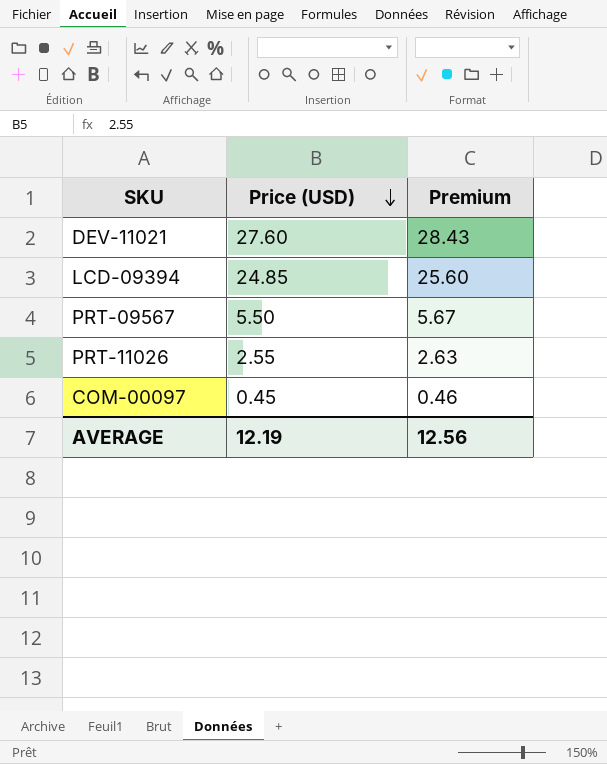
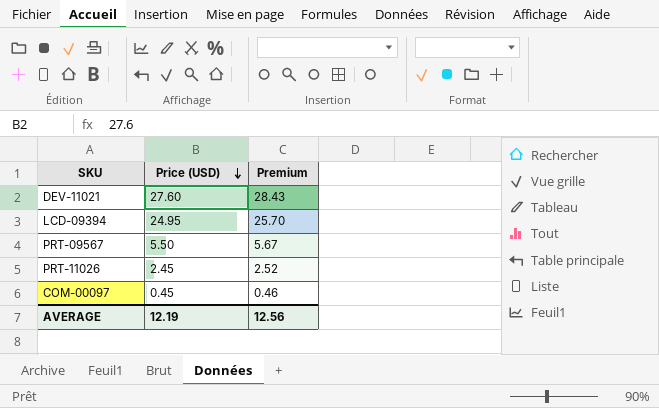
LCD-09394 | Price (USD): 24.85 -> 24.95
LCD-09394 | Premium: 25.60 -> 25.70
PRT-11026 | Price (USD): 2.55 -> 2.45
PRT-11026 | Premium: 2.63 -> 2.52

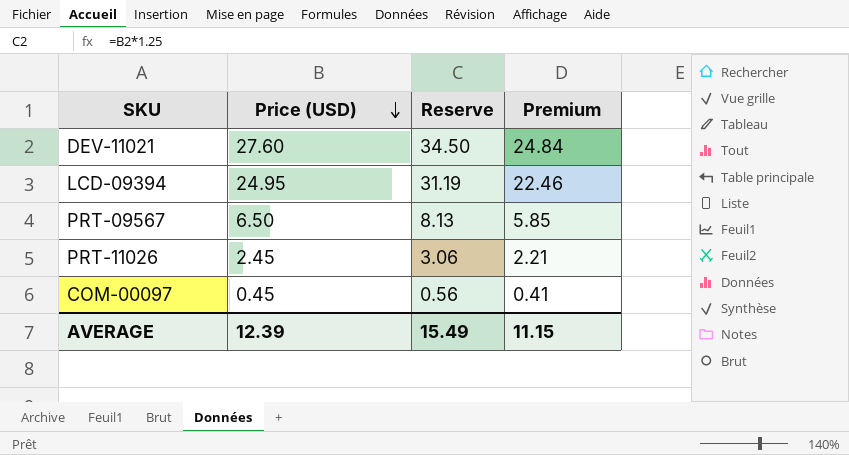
column Reserve | formula: none -> [Price (USD)] * 1.25
column Premium | formula: [Price (USD)] * 1.03 -> [Price (USD)] * 0.9
PRT-09567 | Price (USD): 5.50 -> 6.50
AVERAGE | Price (USD): 12.19 -> 12.39
AVERAGE | Premium: 12.56 -> 11.15

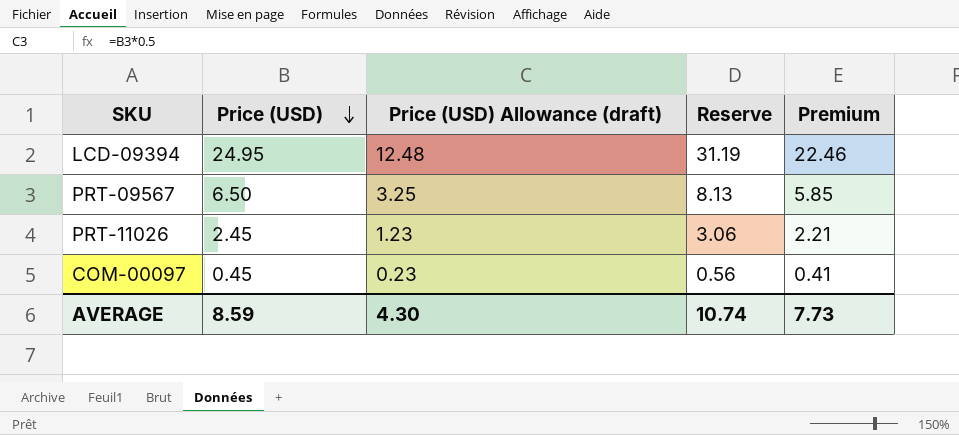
column Price (USD) Allowance (draft) | formula: none -> [Price (USD)] * 0.5
row DEV-11021: 27.60 | 34.50 | 24.84 -> none
AVERAGE | Price (USD): 12.39 -> 8.59
AVERAGE | Reserve: 15.49 -> 10.74
AVERAGE | Premium: 11.15 -> 7.73

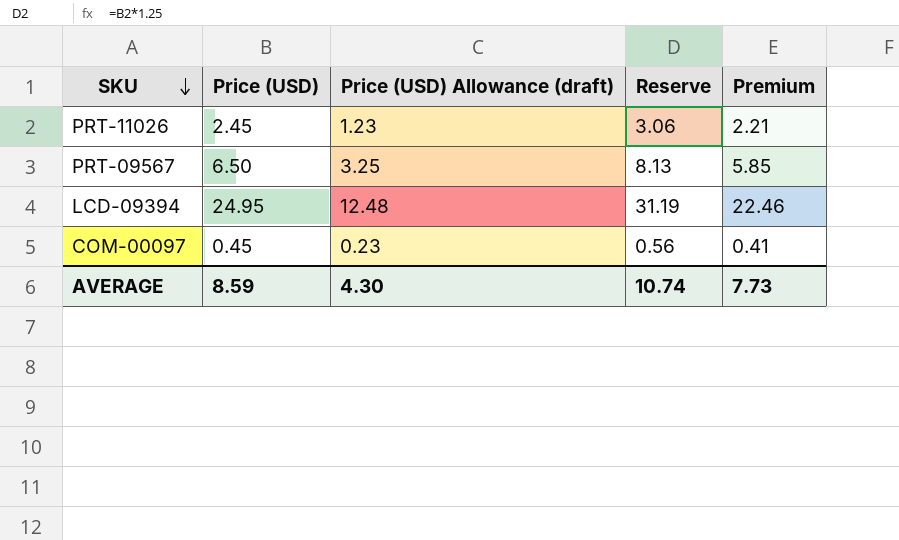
row order: Price (USD) descending -> SKU descending

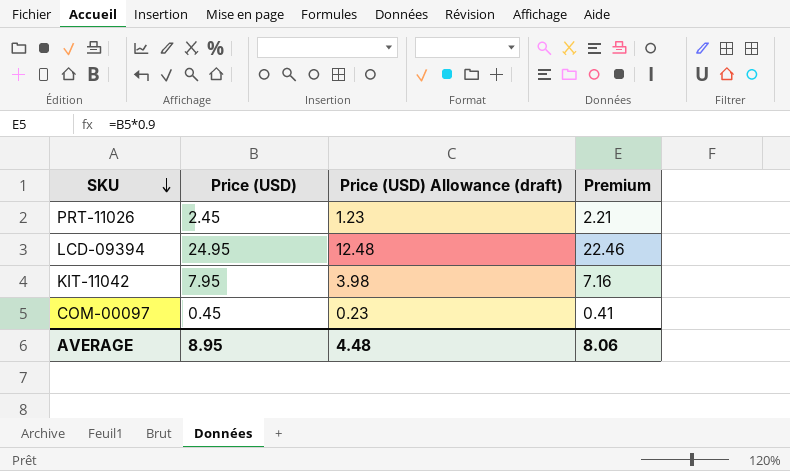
column Reserve | formula: [Price (USD)] * 1.25 -> none
row PRT-09567: 6.50 | 3.25 | 8.13 | 5.85 -> none
row KIT-11042: none -> 7.95 | 3.98 | 7.16
AVERAGE | Price (USD): 8.59 -> 8.95
AVERAGE | Price (USD) Allowance (draft): 4.30 -> 4.48
AVERAGE | Premium: 7.73 -> 8.06

